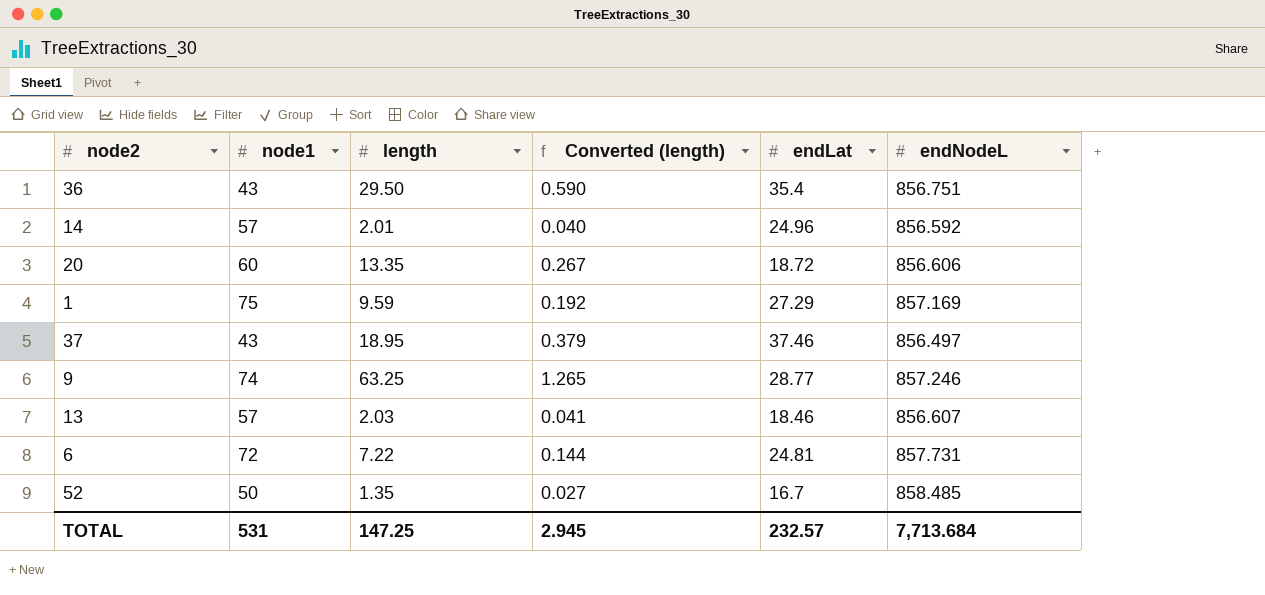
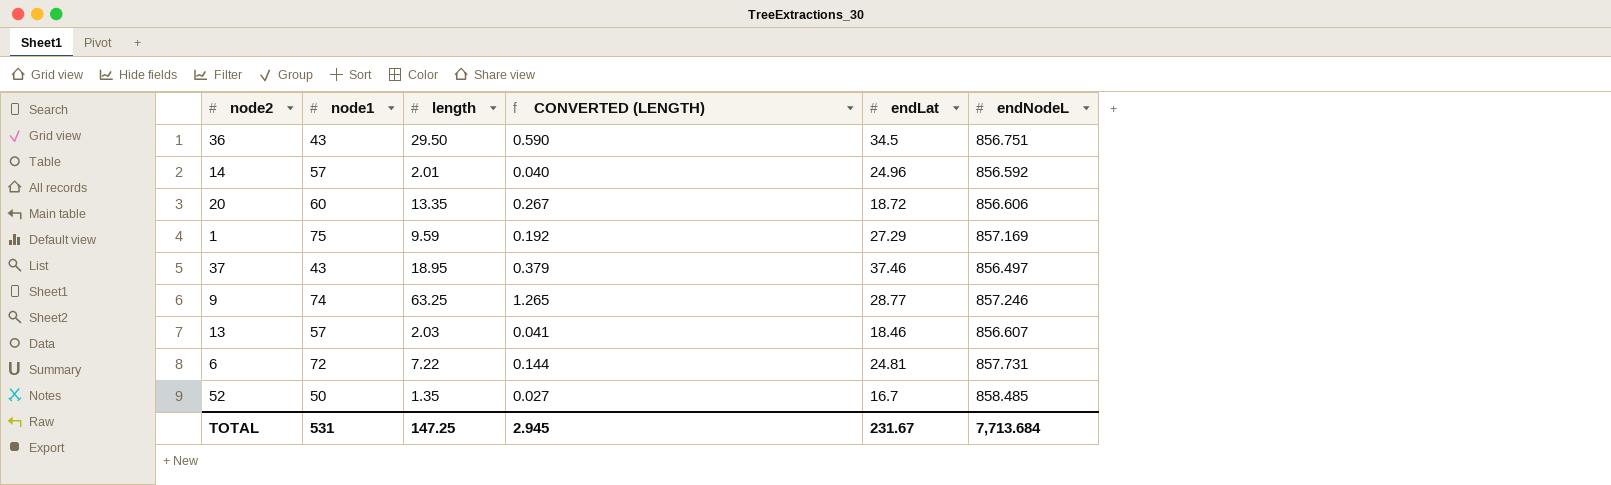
column name: Converted (length) -> CONVERTED (LENGTH)
36 | endLat: 35.4 -> 34.5
TOTAL | endLat: 232.57 -> 231.67

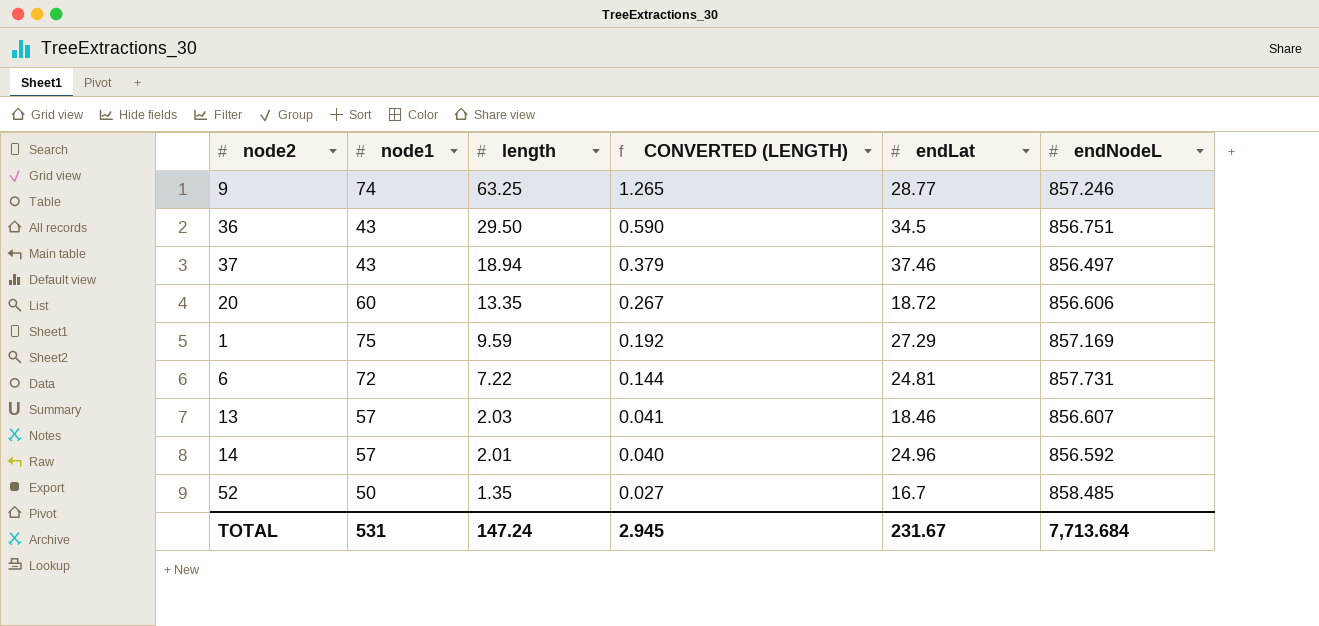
row order: none -> length descending
37 | length: 18.95 -> 18.94
TOTAL | length: 147.25 -> 147.24

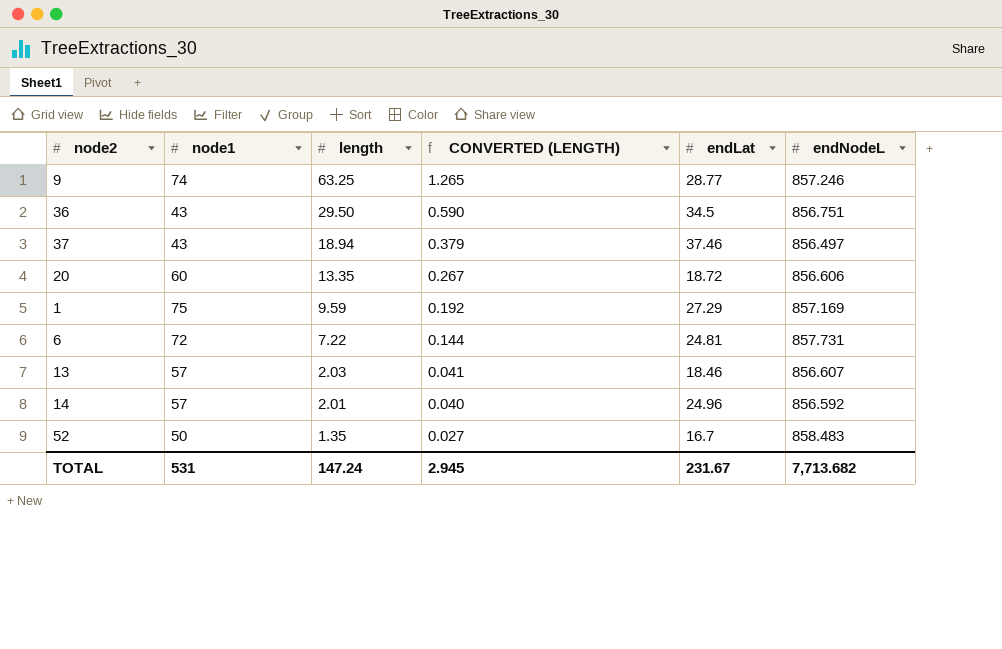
52 | endNodeL: 858.485 -> 858.483
TOTAL | endNodeL: 7,713.684 -> 7,713.682

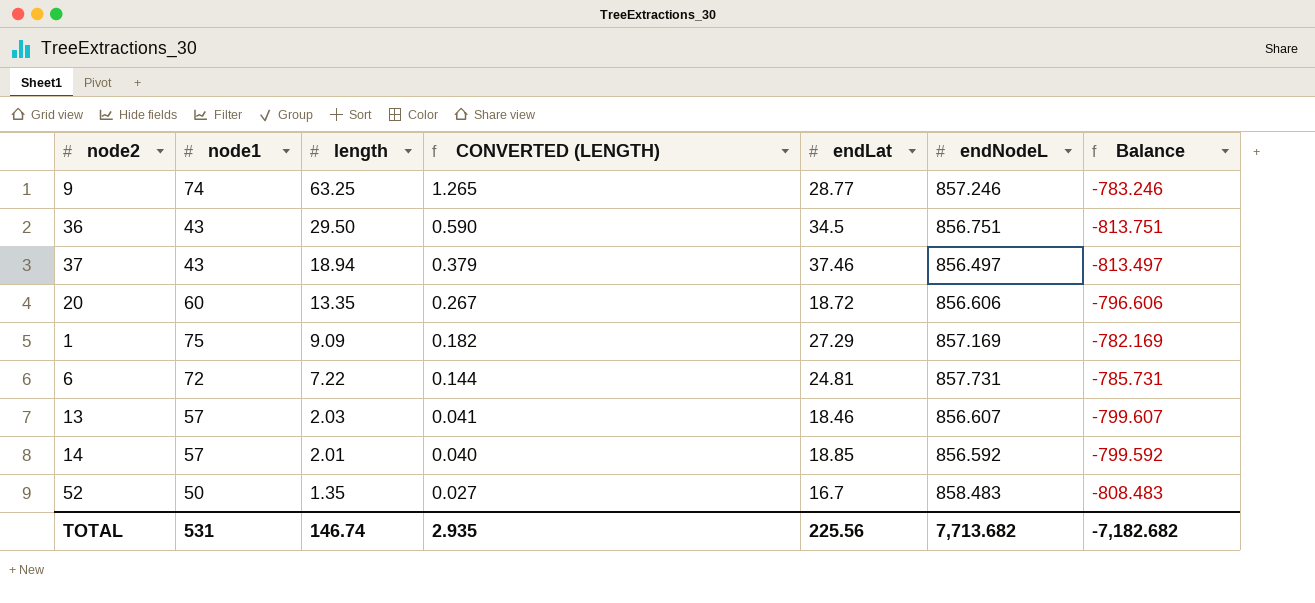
column Balance | formula: none -> [node1] - [endNodeL]
1 | length: 9.59 -> 9.09
1 | CONVERTED (LENGTH): 0.192 -> 0.182
14 | endLat: 24.96 -> 18.85
TOTAL | length: 147.24 -> 146.74
TOTAL | CONVERTED (LENGTH): 2.945 -> 2.935
TOTAL | endLat: 231.67 -> 225.56

